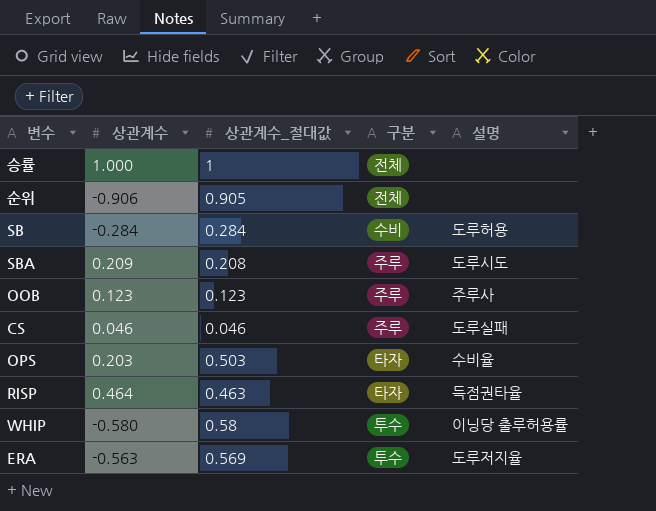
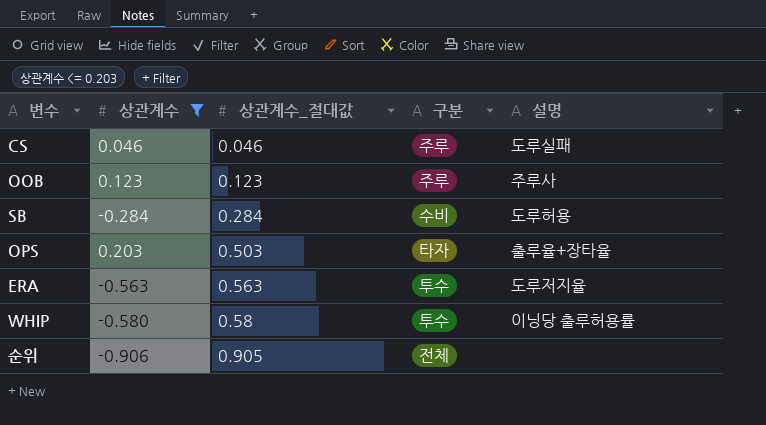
filter: none -> 상관계수 <= 0.203
row order: none -> 상관계수_절대값 ascending
OPS | 설명: 수비율 -> 출루율+장타율
ERA | 상관계수_절대값: 0.569 -> 0.563

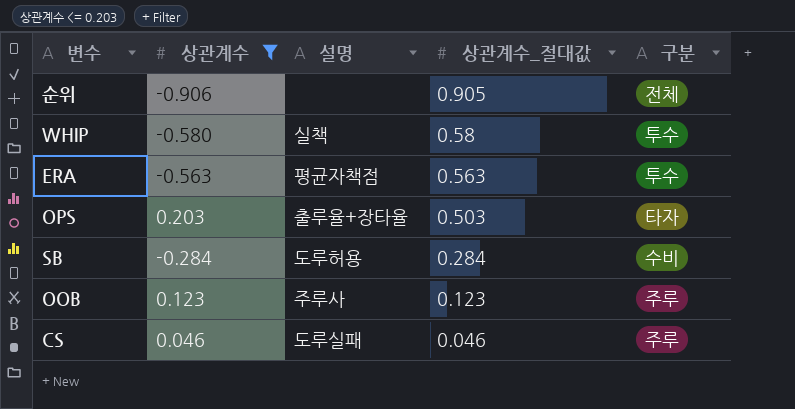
row order: 상관계수_절대값 ascending -> 상관계수_절대값 descending
column 설명 | position: 5 -> 3
WHIP | 설명: 이닝당 출루허용률 -> 실책
ERA | 설명: 도루저지율 -> 평균자책점

